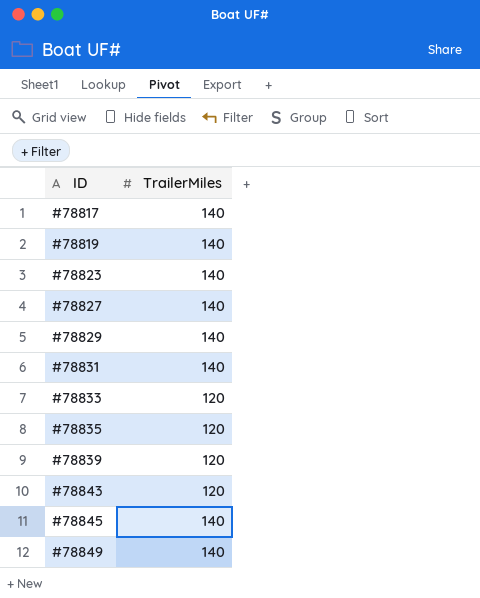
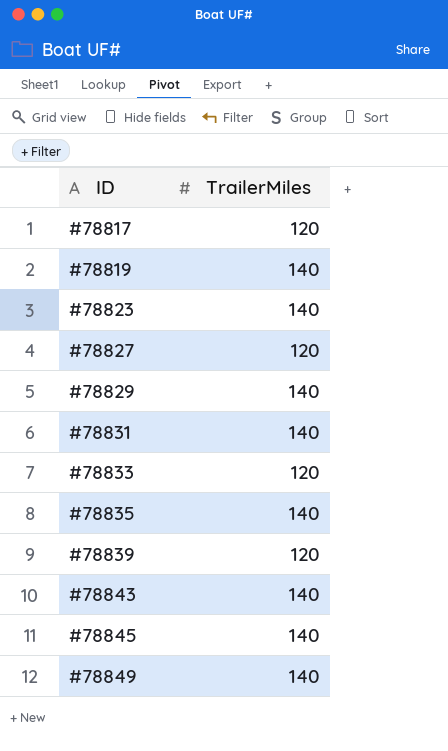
#78817 | TrailerMiles: 140 -> 120
#78827 | TrailerMiles: 140 -> 120
#78835 | TrailerMiles: 120 -> 140
#78843 | TrailerMiles: 120 -> 140

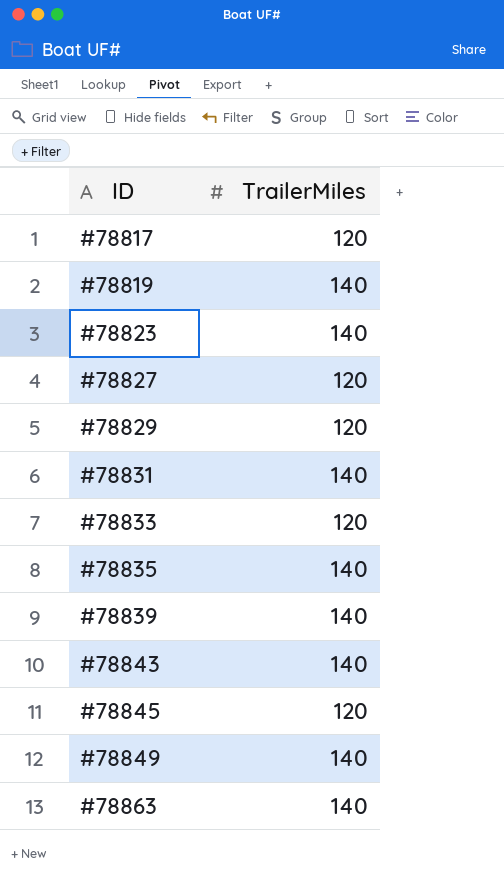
#78829 | TrailerMiles: 140 -> 120
#78839 | TrailerMiles: 120 -> 140
#78845 | TrailerMiles: 140 -> 120
row #78863: none -> 140

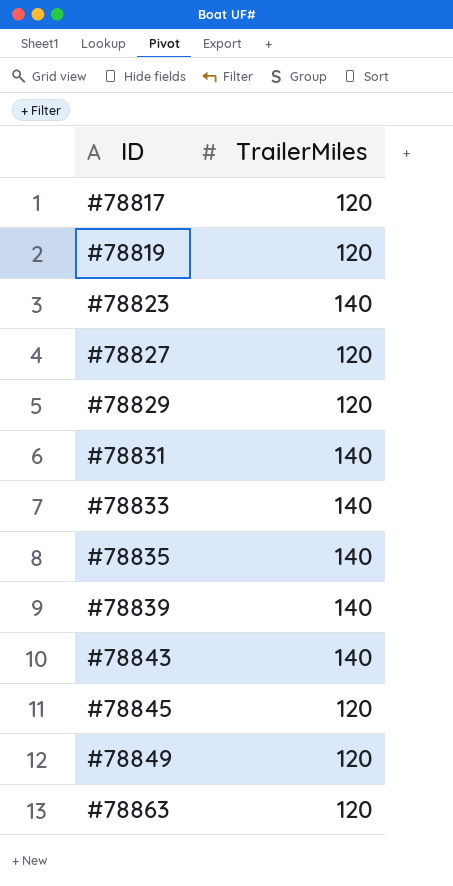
#78819 | TrailerMiles: 140 -> 120
#78833 | TrailerMiles: 120 -> 140
#78849 | TrailerMiles: 140 -> 120
#78863 | TrailerMiles: 140 -> 120

